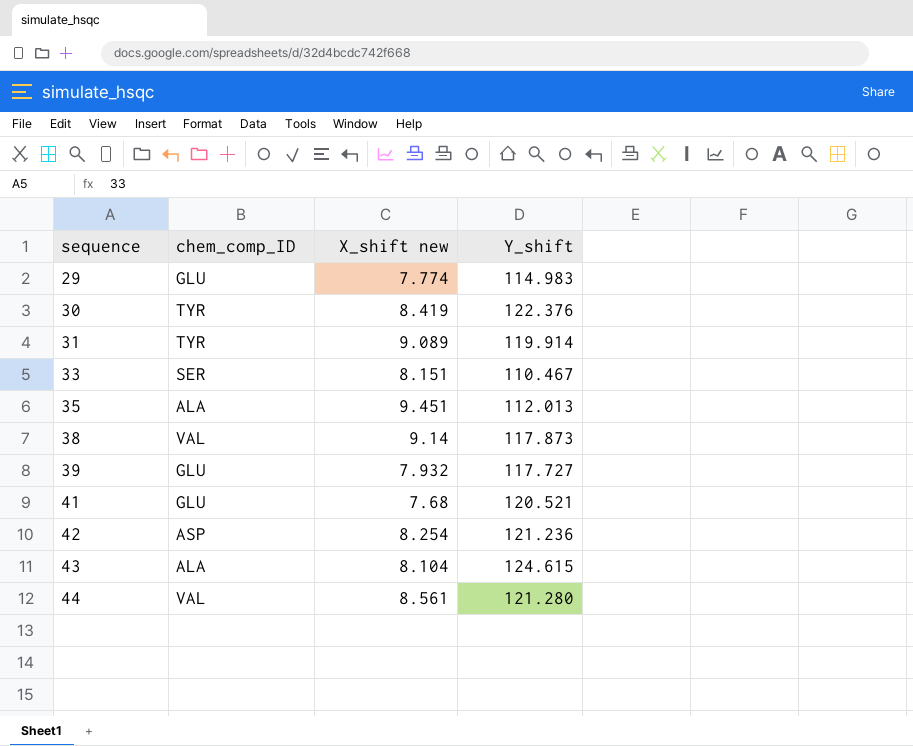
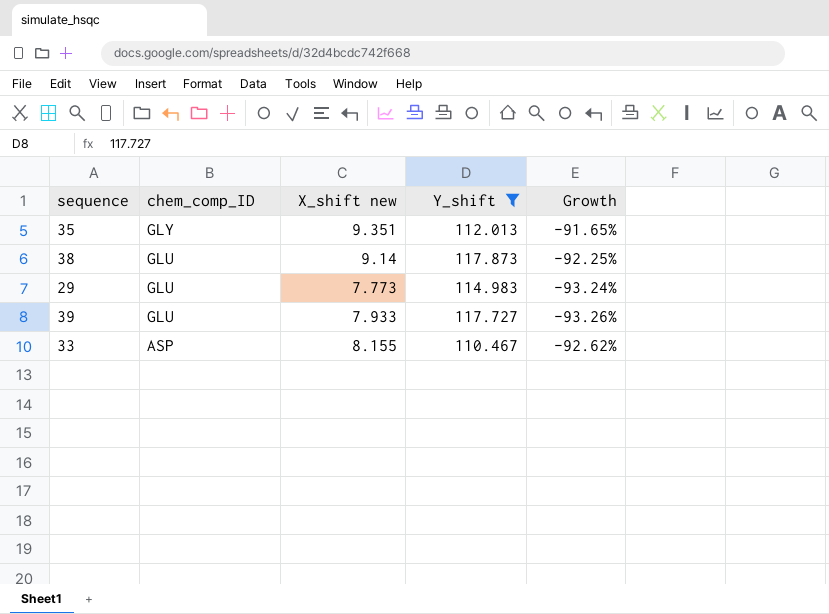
filter: none -> Y_shift <= 117.873
row order: sequence ascending -> chem_comp_ID descending
column Growth | formula: none -> ([X_shift new] - [Y_shift]) / [Y_shift]
35 | chem_comp_ID: ALA -> GLY
35 | X_shift new: 9.451 -> 9.351
38 | chem_comp_ID: VAL -> GLU
29 | X_shift new: 7.774 -> 7.773
39 | X_shift new: 7.932 -> 7.933
33 | chem_comp_ID: SER -> ASP
33 | X_shift new: 8.151 -> 8.155

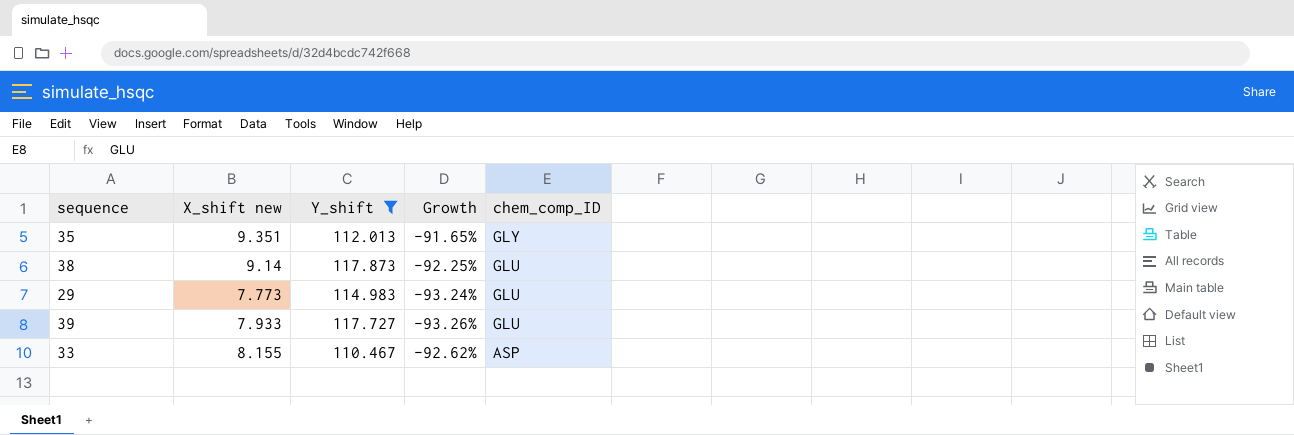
column chem_comp_ID | position: 2 -> 5

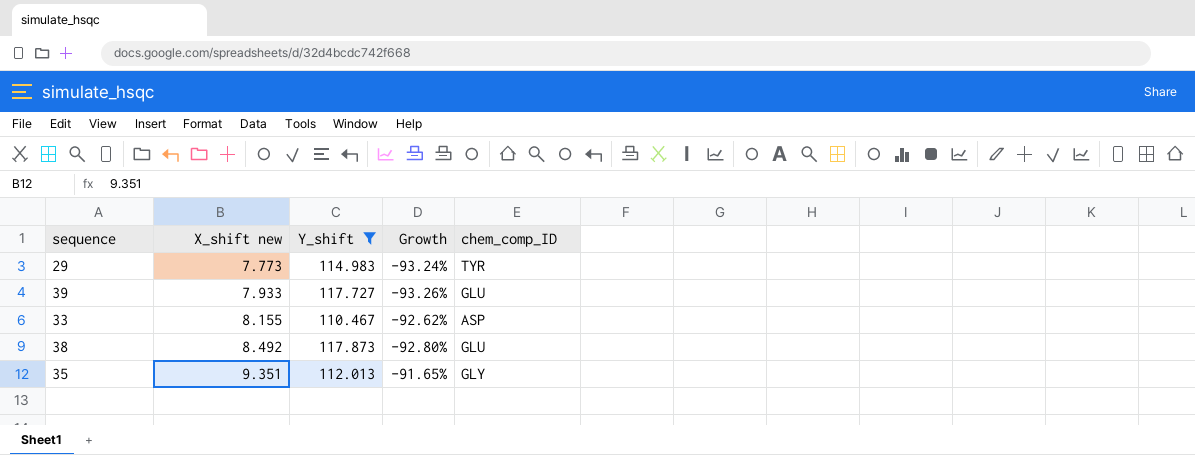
row order: chem_comp_ID descending -> X_shift new ascending
29 | chem_comp_ID: GLU -> TYR
38 | X_shift new: 9.14 -> 8.492
38 | Growth: -92.25% -> -92.80%

